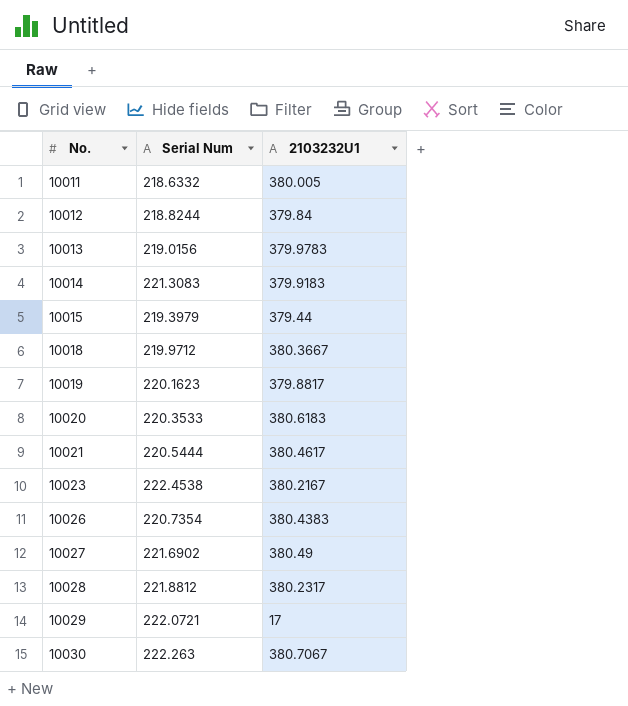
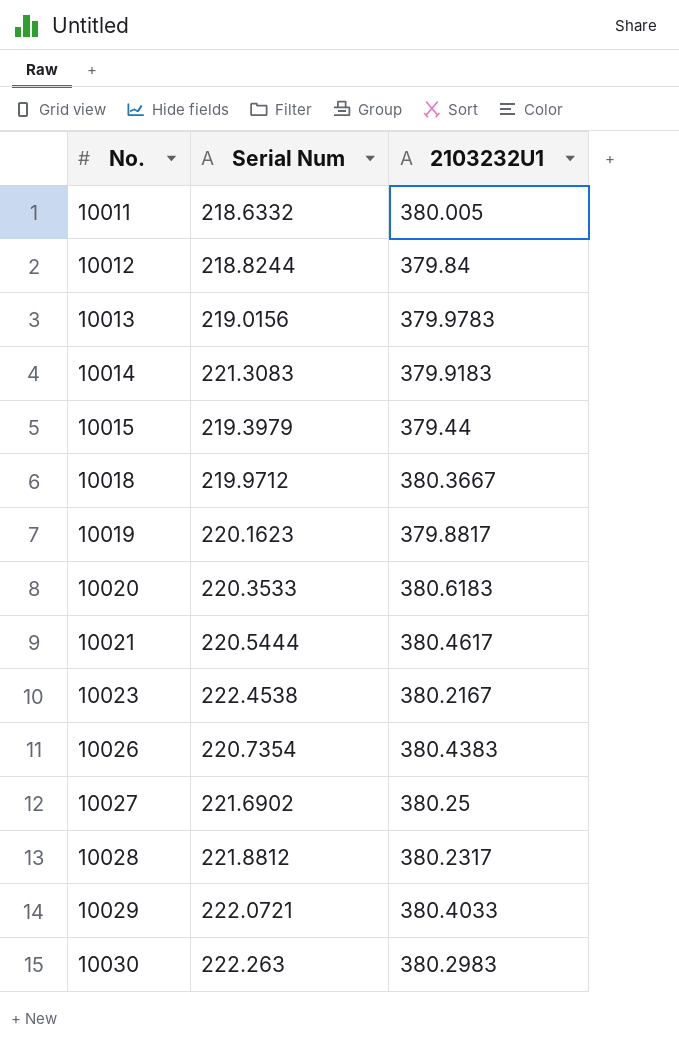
10027 | 2103232U1: 380.49 -> 380.25
10029 | 2103232U1: 17 -> 380.4033
10030 | 2103232U1: 380.7067 -> 380.2983

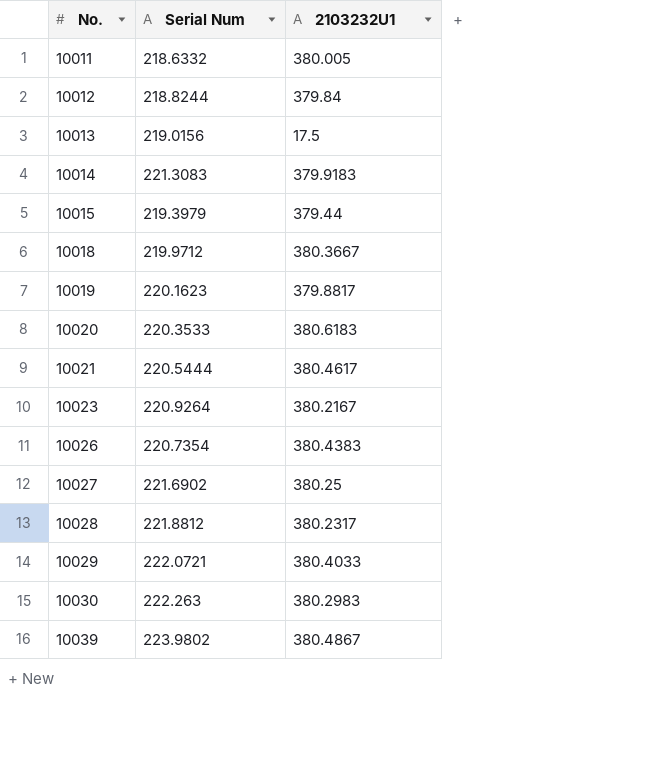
10013 | 2103232U1: 379.9783 -> 17.5
10023 | Serial Num: 222.4538 -> 220.9264
row 10039: none -> 223.9802 | 380.4867

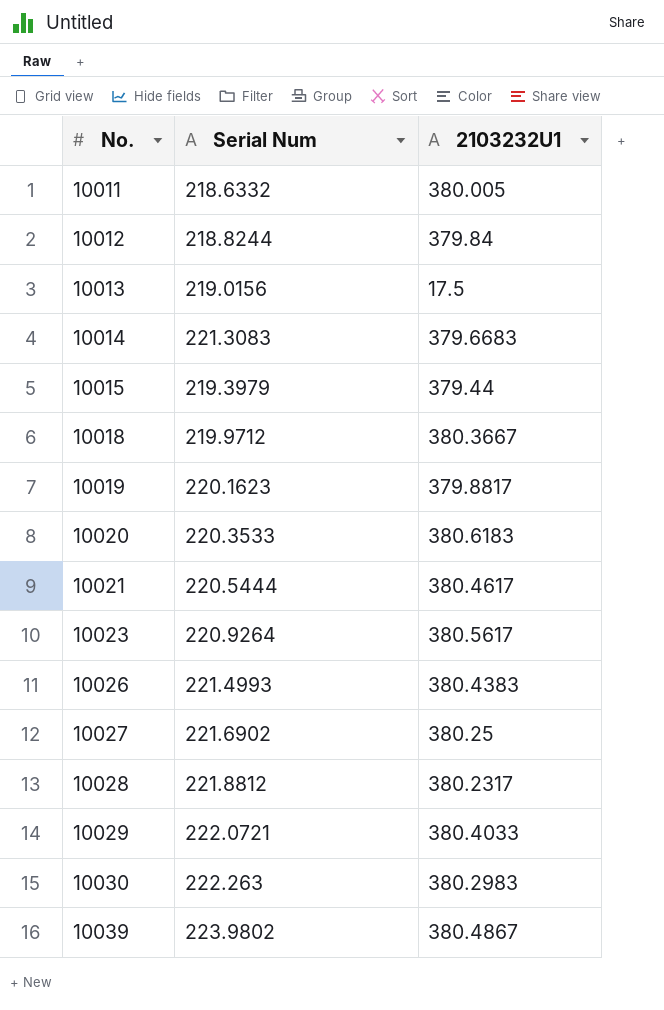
10014 | 2103232U1: 379.9183 -> 379.6683
10023 | 2103232U1: 380.2167 -> 380.5617
10026 | Serial Num: 220.7354 -> 221.4993

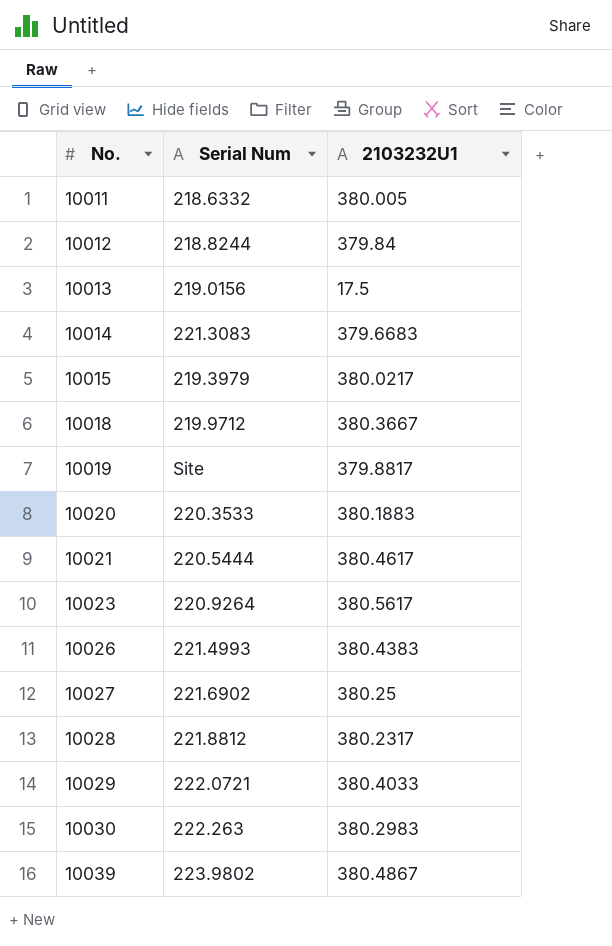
10015 | 2103232U1: 379.44 -> 380.0217
10019 | Serial Num: 220.1623 -> Site
10020 | 2103232U1: 380.6183 -> 380.1883

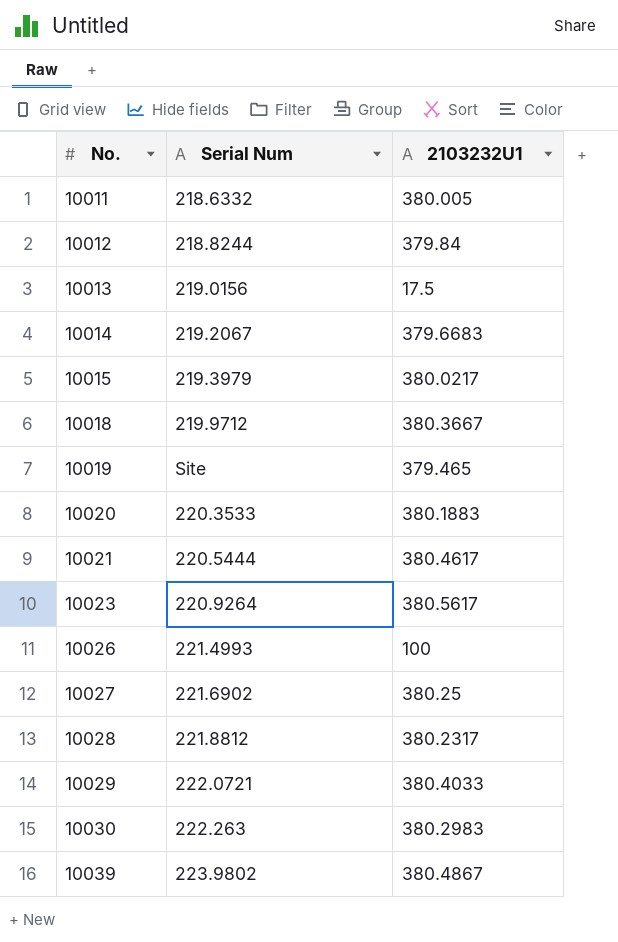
10014 | Serial Num: 221.3083 -> 219.2067
10019 | 2103232U1: 379.8817 -> 379.465
10026 | 2103232U1: 380.4383 -> 100

